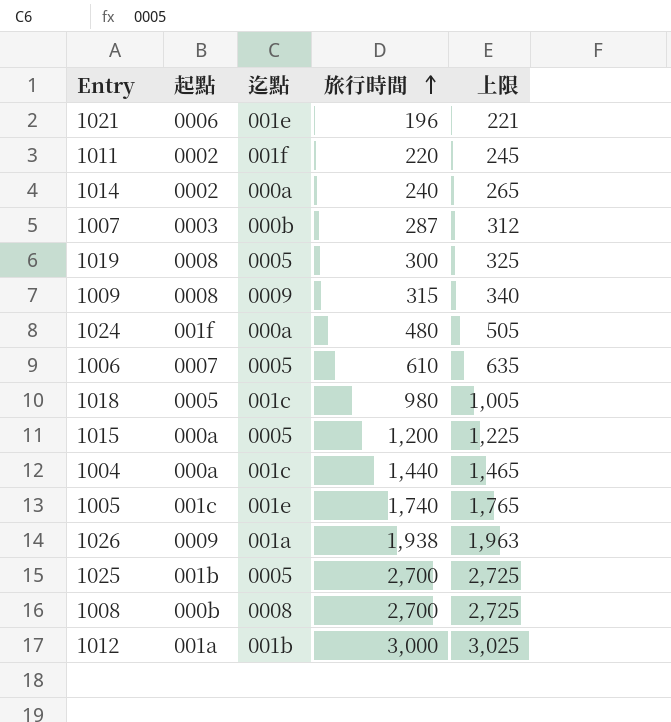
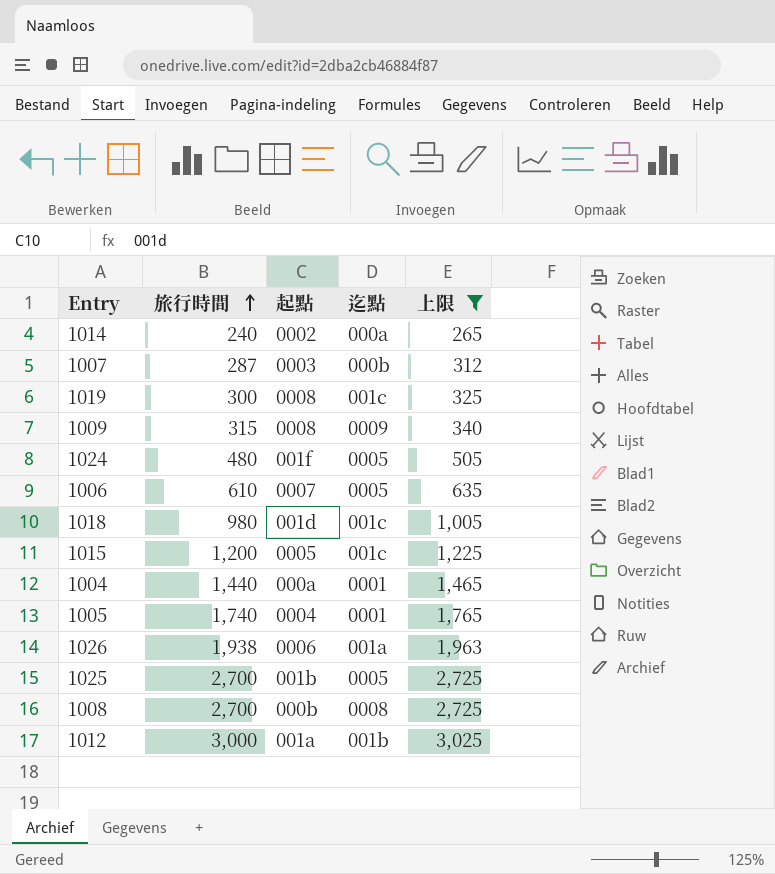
filter: none -> 上限 >= 265
column 旅行時間 | position: 4 -> 2
1019 | 迄點: 0005 -> 001c
1024 | 迄點: 000a -> 0005
1018 | 起點: 0005 -> 001d
1015 | 起點: 000a -> 0005
1015 | 迄點: 0005 -> 001c
1004 | 迄點: 001c -> 0001
1005 | 起點: 001c -> 0004
1005 | 迄點: 001e -> 0001
1026 | 起點: 0009 -> 0006

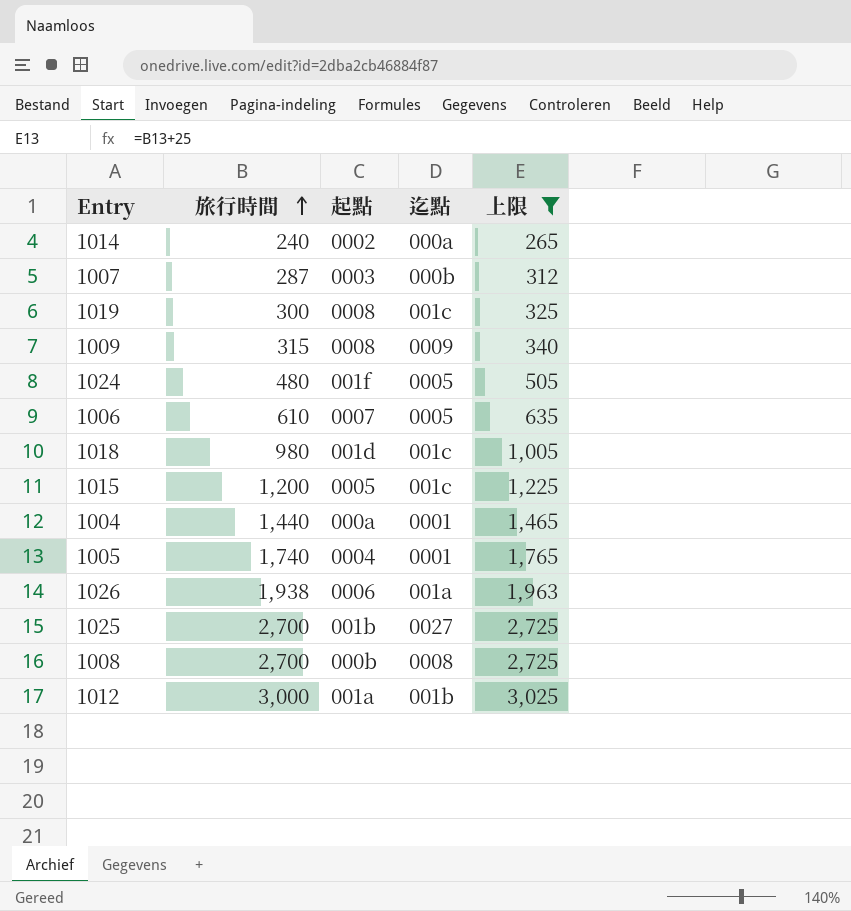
1025 | 迄點: 0005 -> 0027

